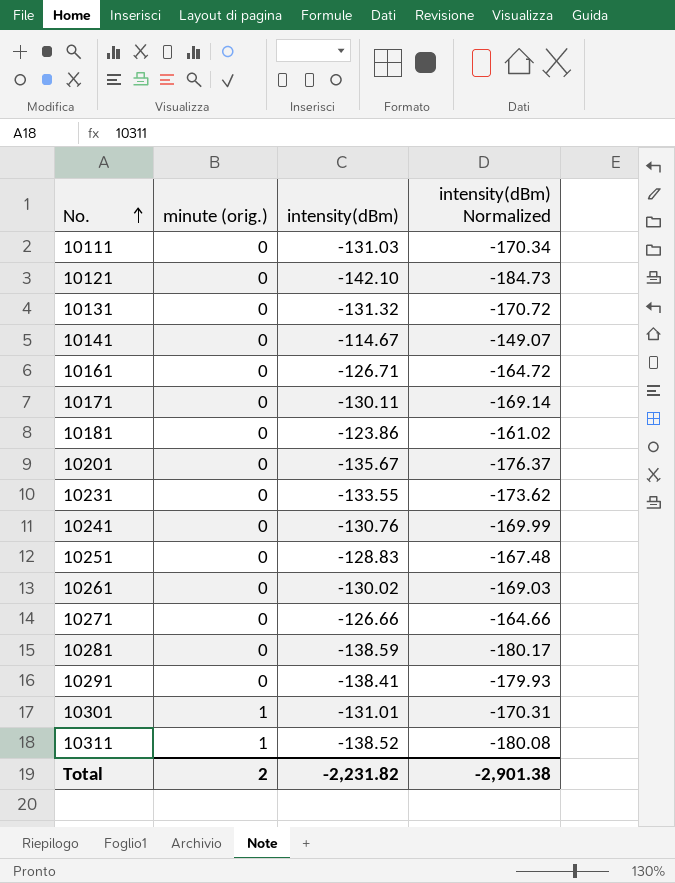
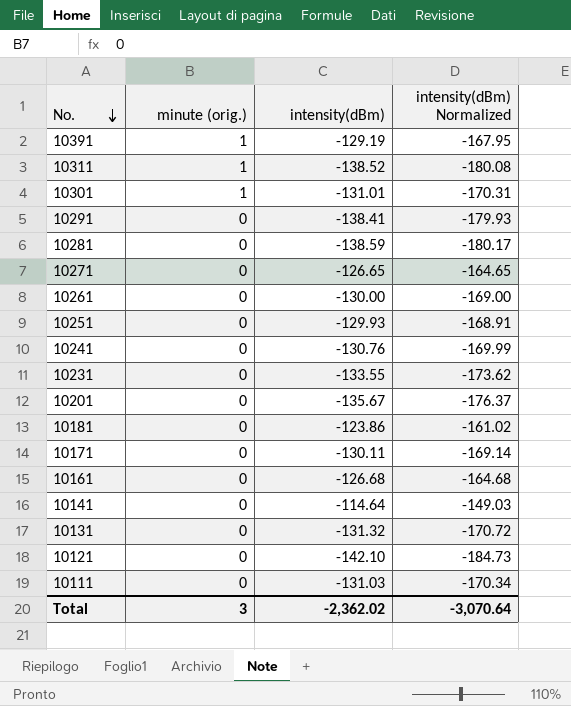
row order: No. ascending -> No. descending
row 10391: none -> 1 | -129.19 | -167.95
10271 | intensity(dBm): -126.66 -> -126.65
10271 | intensity(dBm) Normalized: -164.66 -> -164.65
10261 | intensity(dBm): -130.02 -> -130.00
10261 | intensity(dBm) Normalized: -169.03 -> -169.00
10251 | intensity(dBm): -128.83 -> -129.93
10251 | intensity(dBm) Normalized: -167.48 -> -168.91
10161 | intensity(dBm): -126.71 -> -126.68
10161 | intensity(dBm) Normalized: -164.72 -> -164.68
10141 | intensity(dBm): -114.67 -> -114.64
10141 | intensity(dBm) Normalized: -149.07 -> -149.03
Total | minute (orig.): 2 -> 3
Total | intensity(dBm): -2,231.82 -> -2,362.02
Total | intensity(dBm) Normalized: -2,901.38 -> -3,070.64

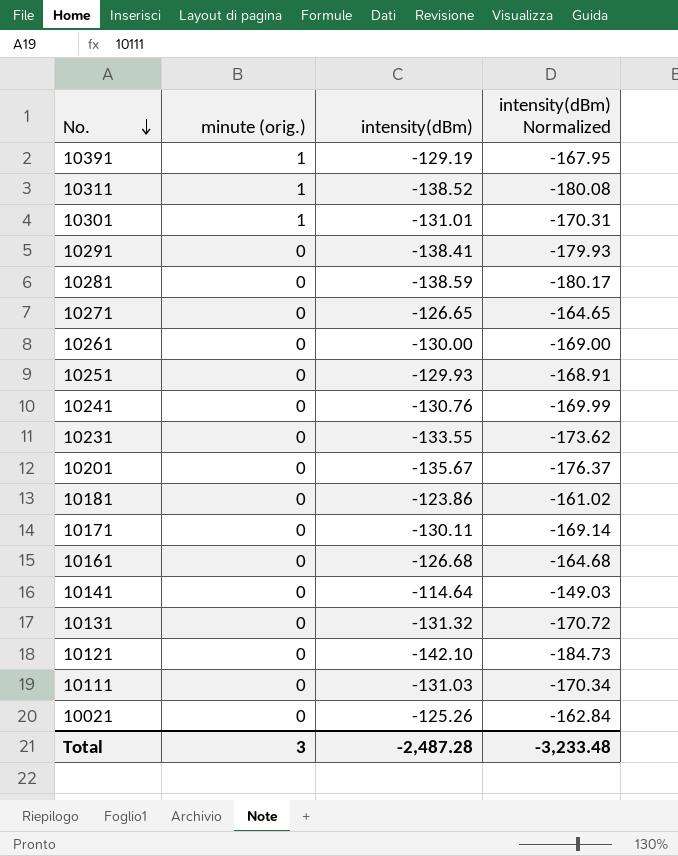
row 10021: none -> 0 | -125.26 | -162.84
Total | intensity(dBm): -2,362.02 -> -2,487.28
Total | intensity(dBm) Normalized: -3,070.64 -> -3,233.48

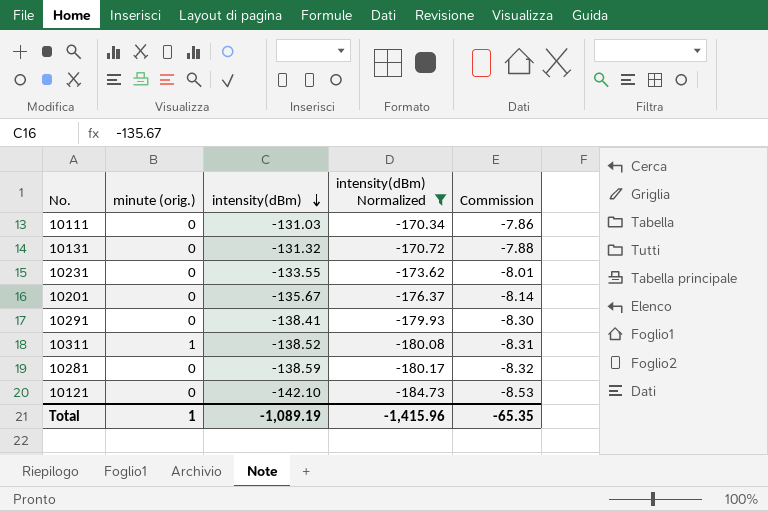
filter: none -> intensity(dBm) Normalized <= -170.34
row order: No. descending -> intensity(dBm) descending
column Commission | formula: none -> [intensity(dBm)] * 0.06
Total | minute (orig.): 3 -> 1
Total | intensity(dBm): -2,487.28 -> -1,089.19
Total | intensity(dBm) Normalized: -3,233.48 -> -1,415.96

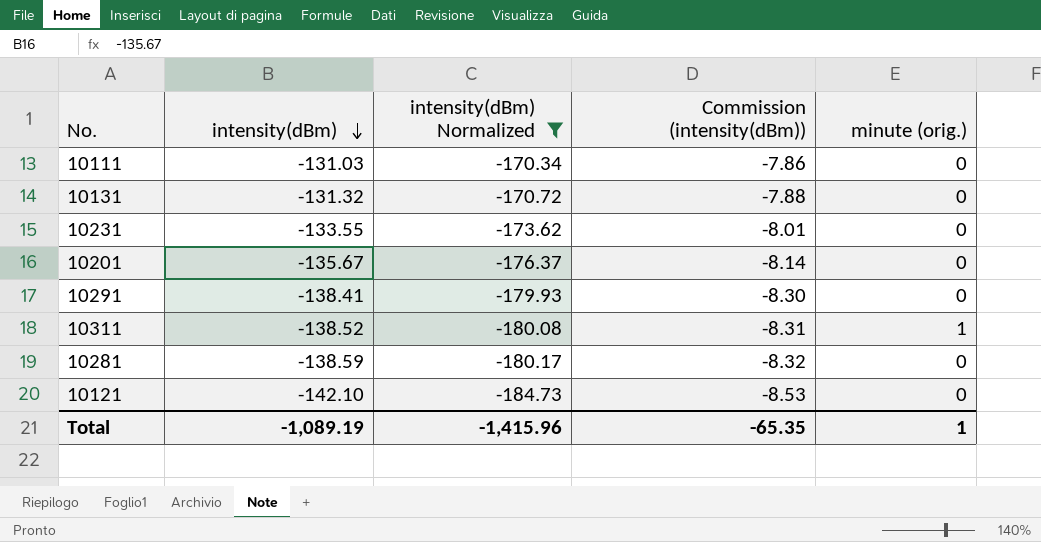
column name: Commission -> Commission (intensity(dBm))
column minute (orig.) | position: 2 -> 5

